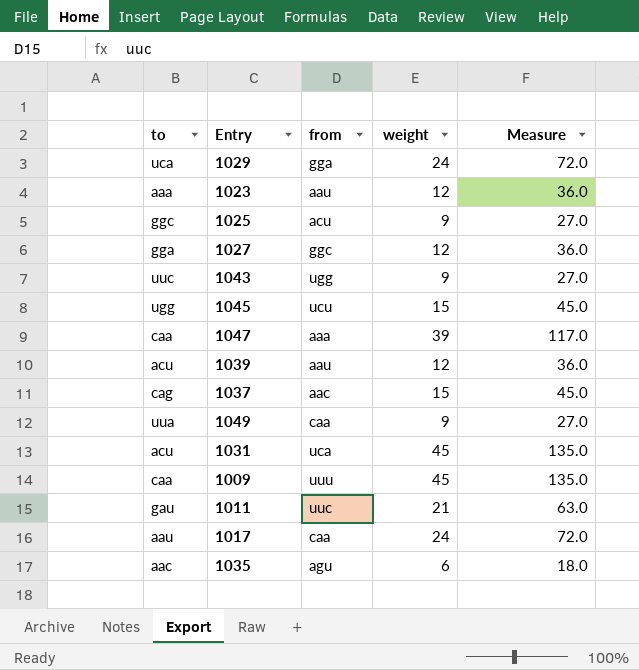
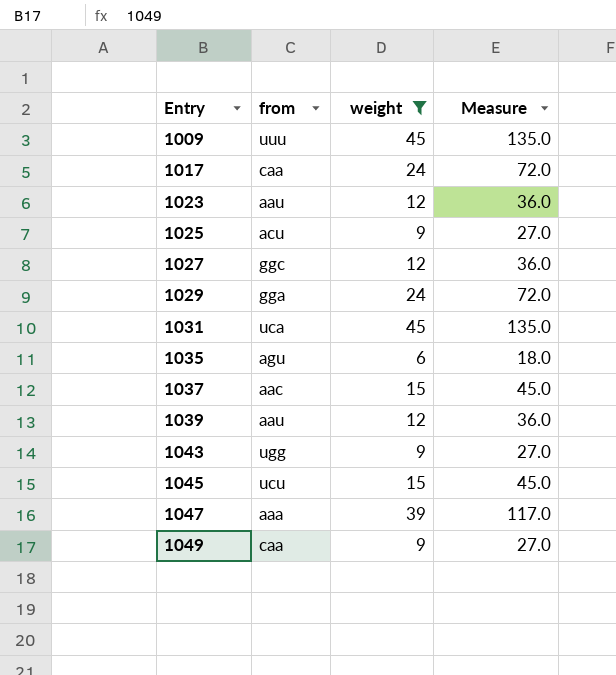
filter: none -> weight != 21
row order: none -> Entry ascending
column to | position: 1 -> none

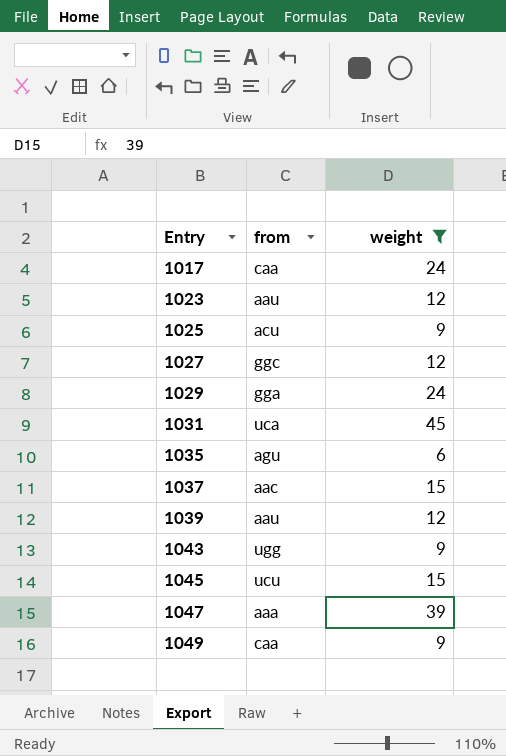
column Measure | formula: [weight] * 3 -> none
row 1009: uuu | 45 | 135.0 -> none

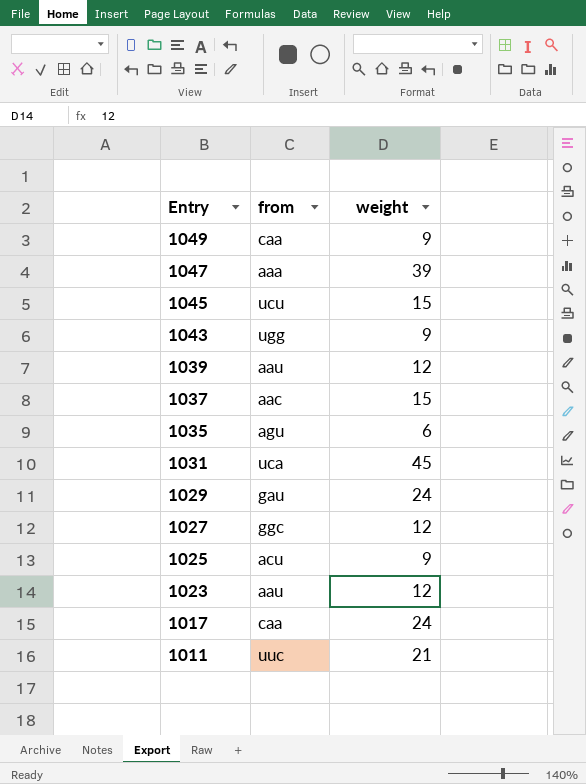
filter: weight != 21 -> none
row order: Entry ascending -> Entry descending
1029 | from: gga -> gau

